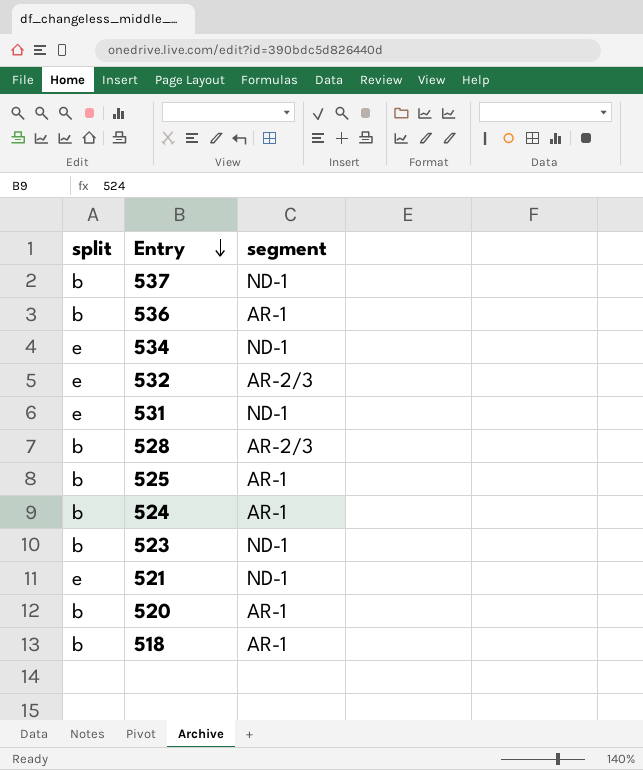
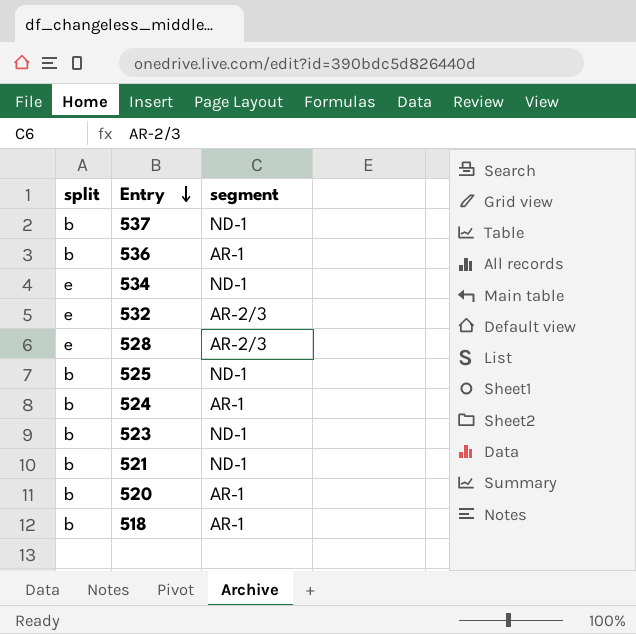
row 531: e | ND-1 -> none
528 | split: b -> e
525 | segment: AR-1 -> ND-1
521 | split: e -> b

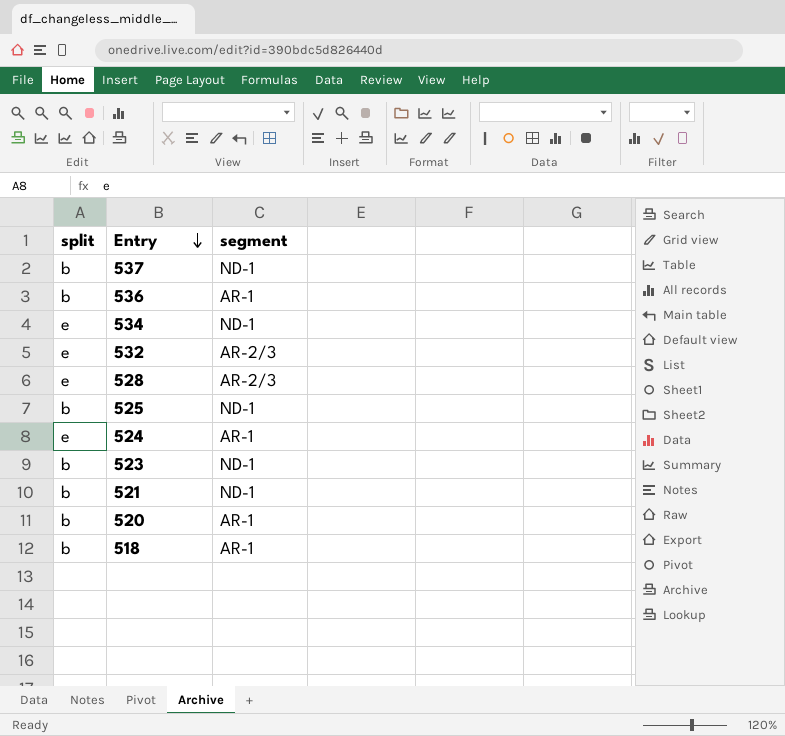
524 | split: b -> e

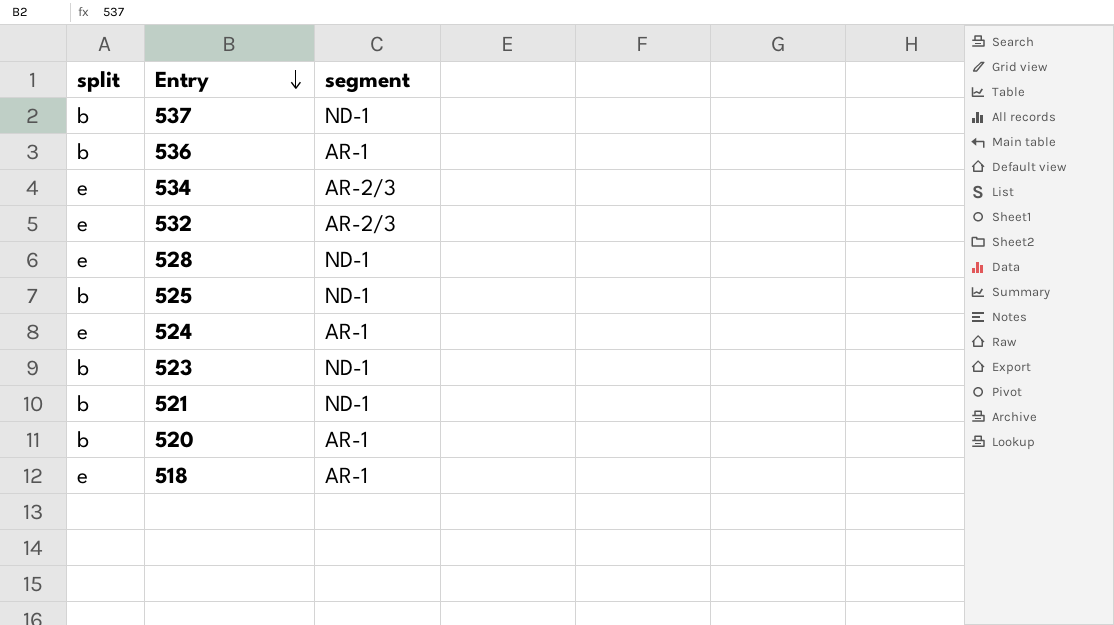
534 | segment: ND-1 -> AR-2/3
528 | segment: AR-2/3 -> ND-1
518 | split: b -> e

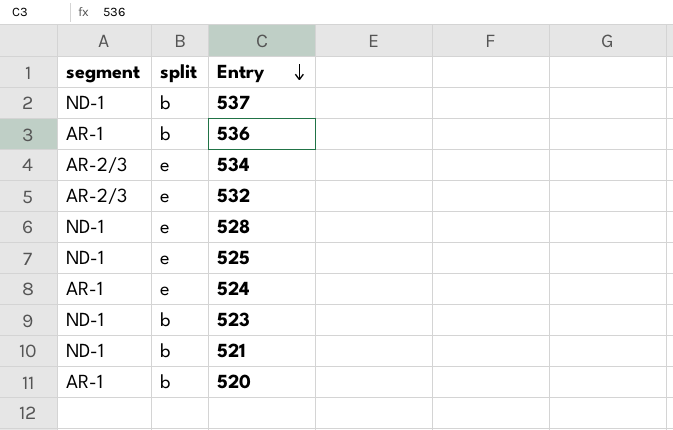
column segment | position: 3 -> 1
row 518: e | AR-1 -> none
525 | split: b -> e

